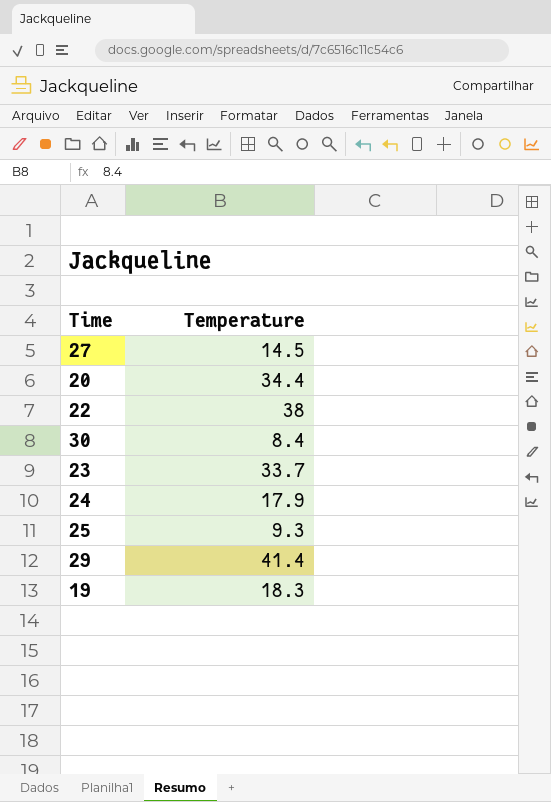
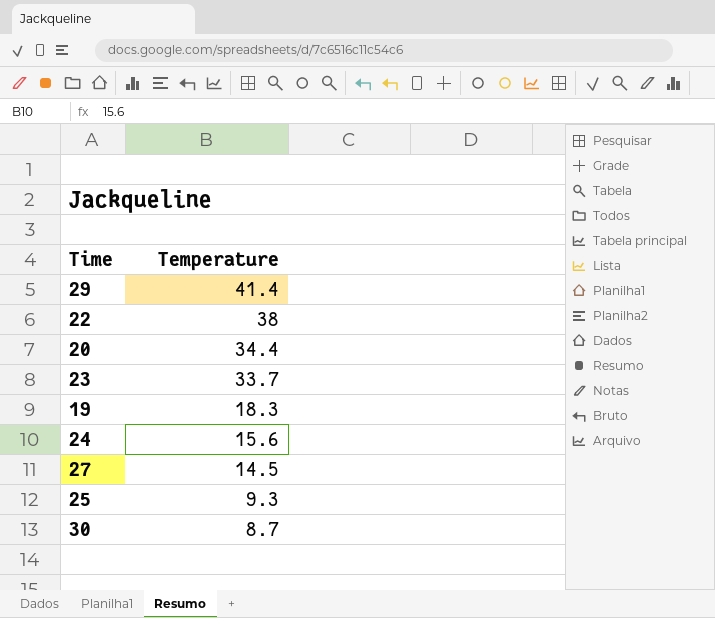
row order: none -> Temperature descending
24 | Temperature: 17.9 -> 15.6
30 | Temperature: 8.4 -> 8.7

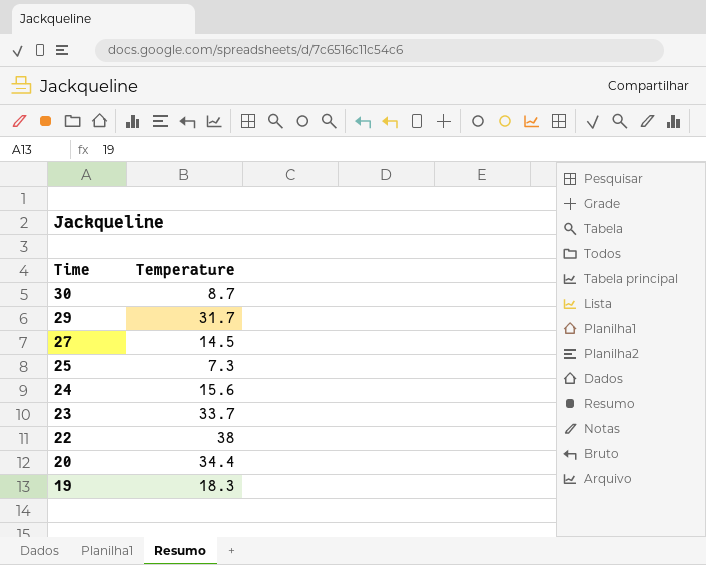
row order: Temperature descending -> Time descending
29 | Temperature: 41.4 -> 31.7
25 | Temperature: 9.3 -> 7.3

